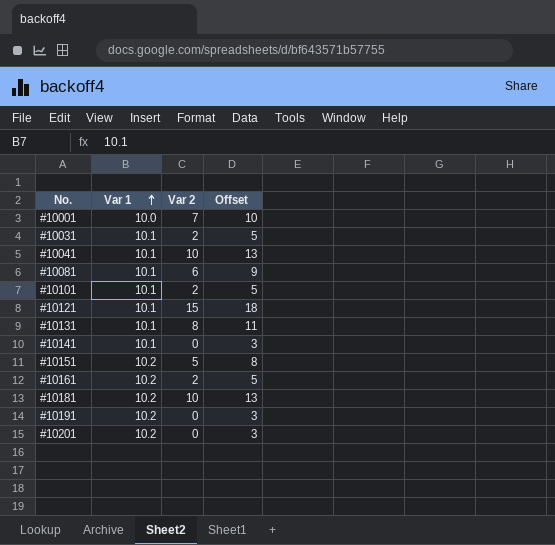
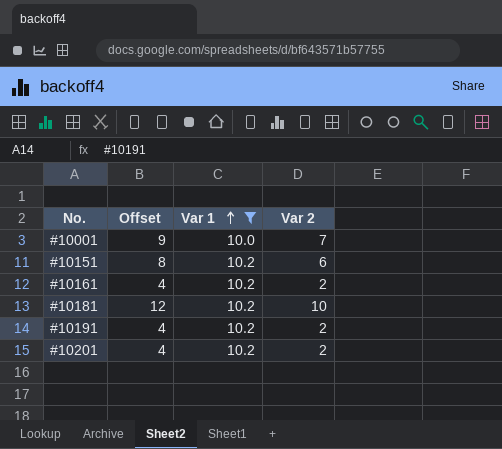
filter: none -> Var 1 != 10.1
column Offset | formula: [Var 2] + 3 -> [Var 2] + 2
column Offset | position: 4 -> 2
#10151 | Var 2: 5 -> 6
#10191 | Var 2: 0 -> 2
#10201 | Var 2: 0 -> 2

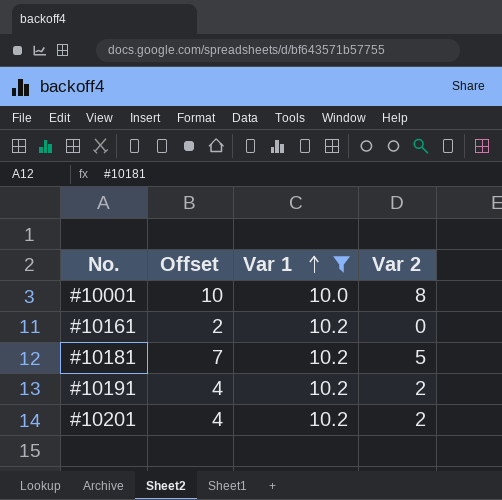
row #10151: 8 | 10.2 | 6 -> none
#10001 | Offset: 9 -> 10
#10001 | Var 2: 7 -> 8
#10161 | Offset: 4 -> 2
#10161 | Var 2: 2 -> 0
#10181 | Offset: 12 -> 7
#10181 | Var 2: 10 -> 5

